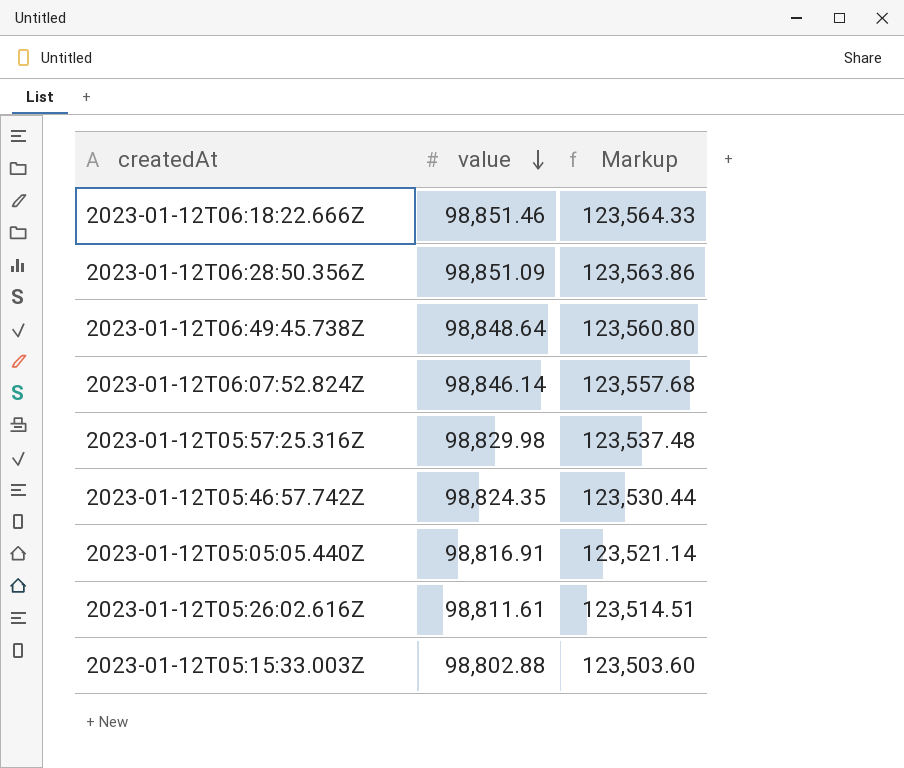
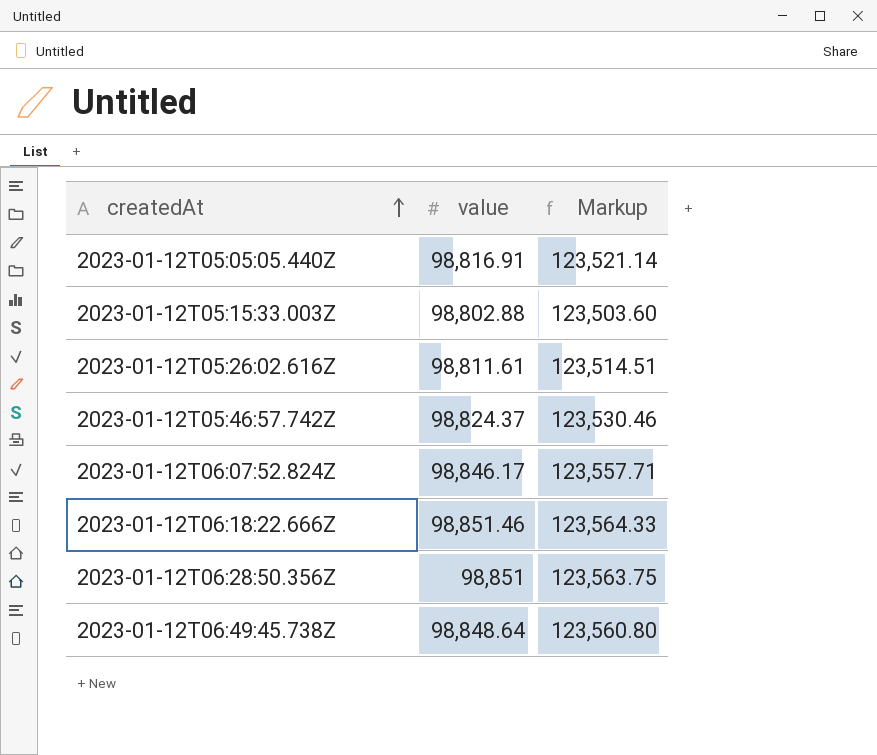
row order: value descending -> createdAt ascending
row 2023-01-12T05:57:25.316Z: 98,829.98 | 123,537.48 -> none
2023-01-12T05:46:57.742Z | value: 98,824.35 -> 98,824.37
2023-01-12T05:46:57.742Z | Markup: 123,530.44 -> 123,530.46
2023-01-12T06:07:52.824Z | value: 98,846.14 -> 98,846.17
2023-01-12T06:07:52.824Z | Markup: 123,557.68 -> 123,557.71
2023-01-12T06:28:50.356Z | value: 98,851.09 -> 98,851
2023-01-12T06:28:50.356Z | Markup: 123,563.86 -> 123,563.75

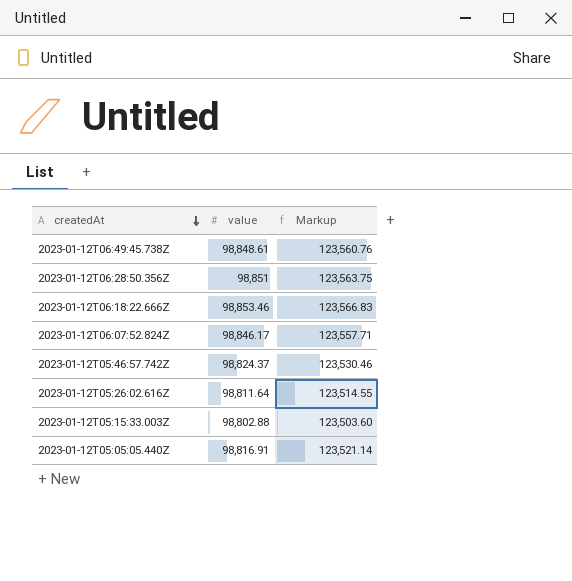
row order: createdAt ascending -> createdAt descending
2023-01-12T06:49:45.738Z | value: 98,848.64 -> 98,848.61
2023-01-12T06:49:45.738Z | Markup: 123,560.80 -> 123,560.76
2023-01-12T06:18:22.666Z | value: 98,851.46 -> 98,853.46
2023-01-12T06:18:22.666Z | Markup: 123,564.33 -> 123,566.83
2023-01-12T05:26:02.616Z | value: 98,811.61 -> 98,811.64
2023-01-12T05:26:02.616Z | Markup: 123,514.51 -> 123,514.55

